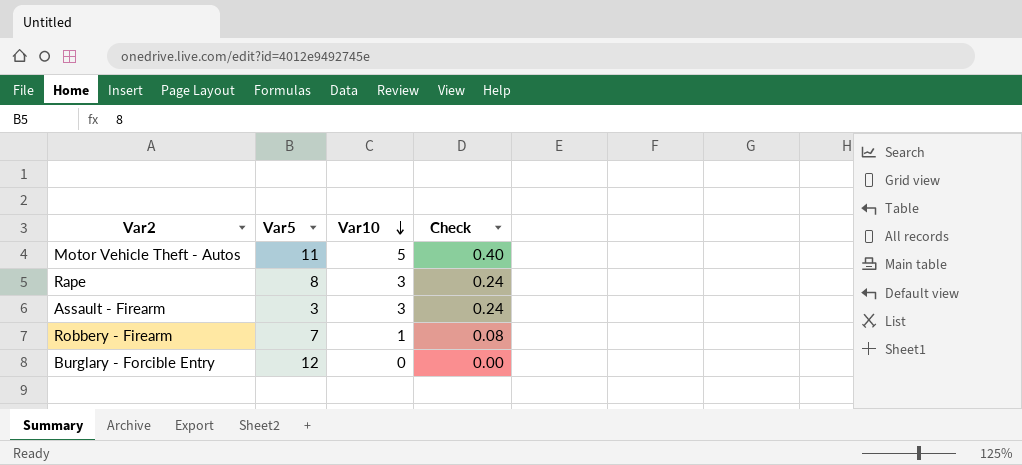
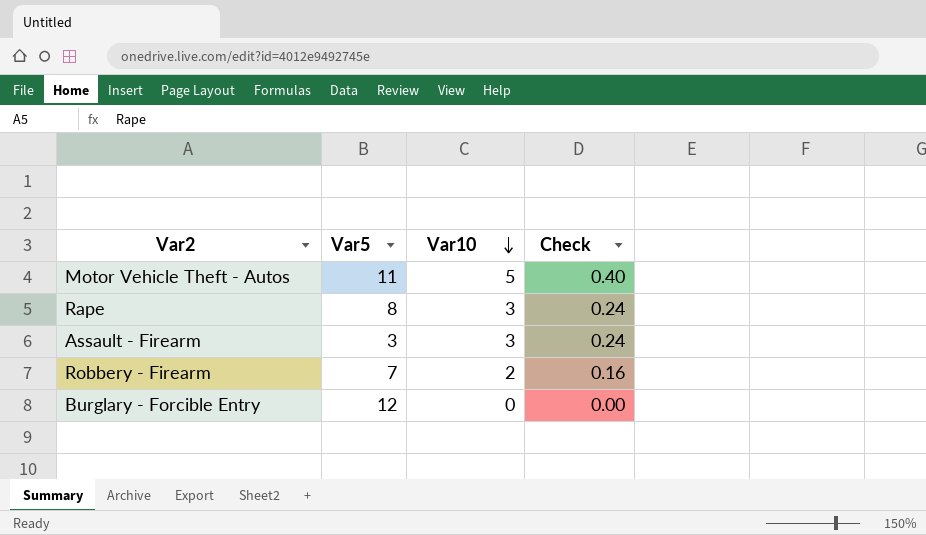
Robbery - Firearm | Var10: 1 -> 2
Robbery - Firearm | Check: 0.08 -> 0.16

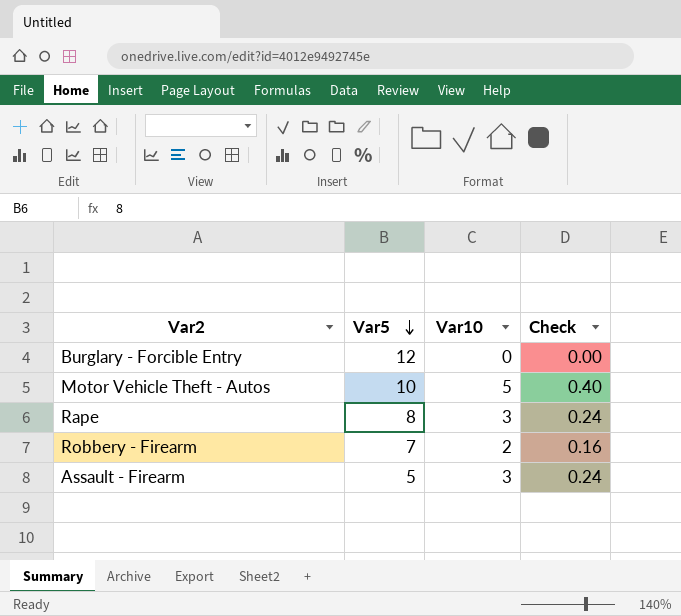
row order: Var10 descending -> Var5 descending
Motor Vehicle Theft - Autos | Var5: 11 -> 10
Assault - Firearm | Var5: 3 -> 5

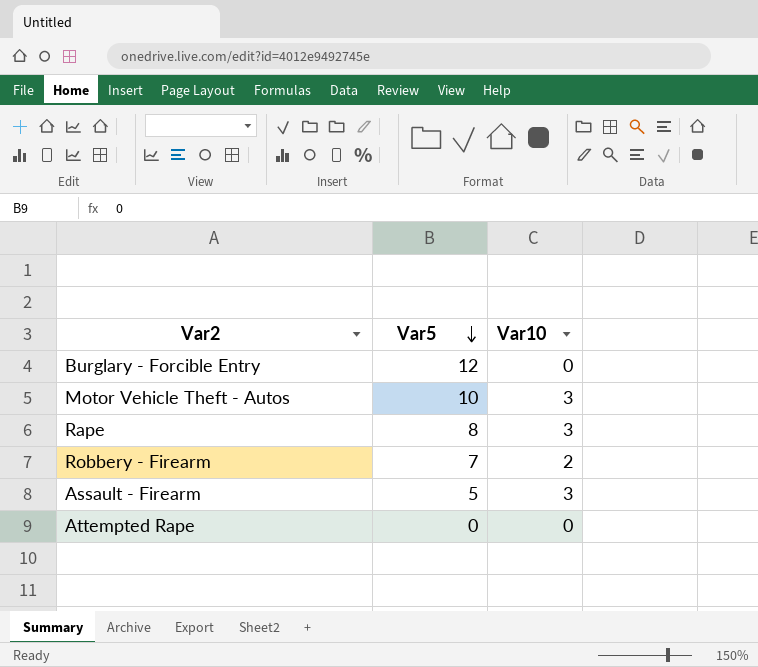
column Check | formula: [Var10] * 0.08 -> none
Motor Vehicle Theft - Autos | Var10: 5 -> 3
row Attempted Rape: none -> 0 | 0

